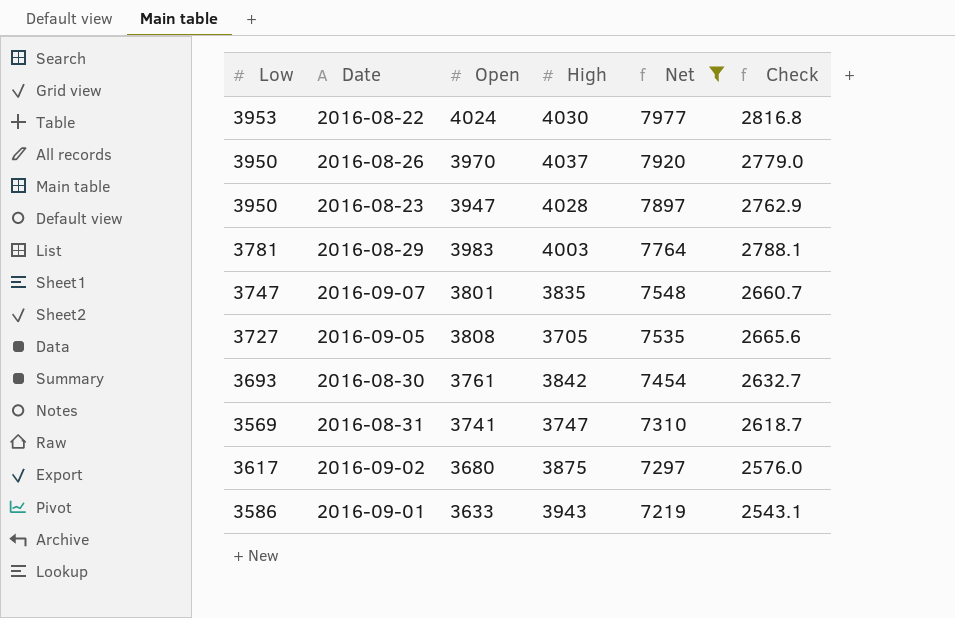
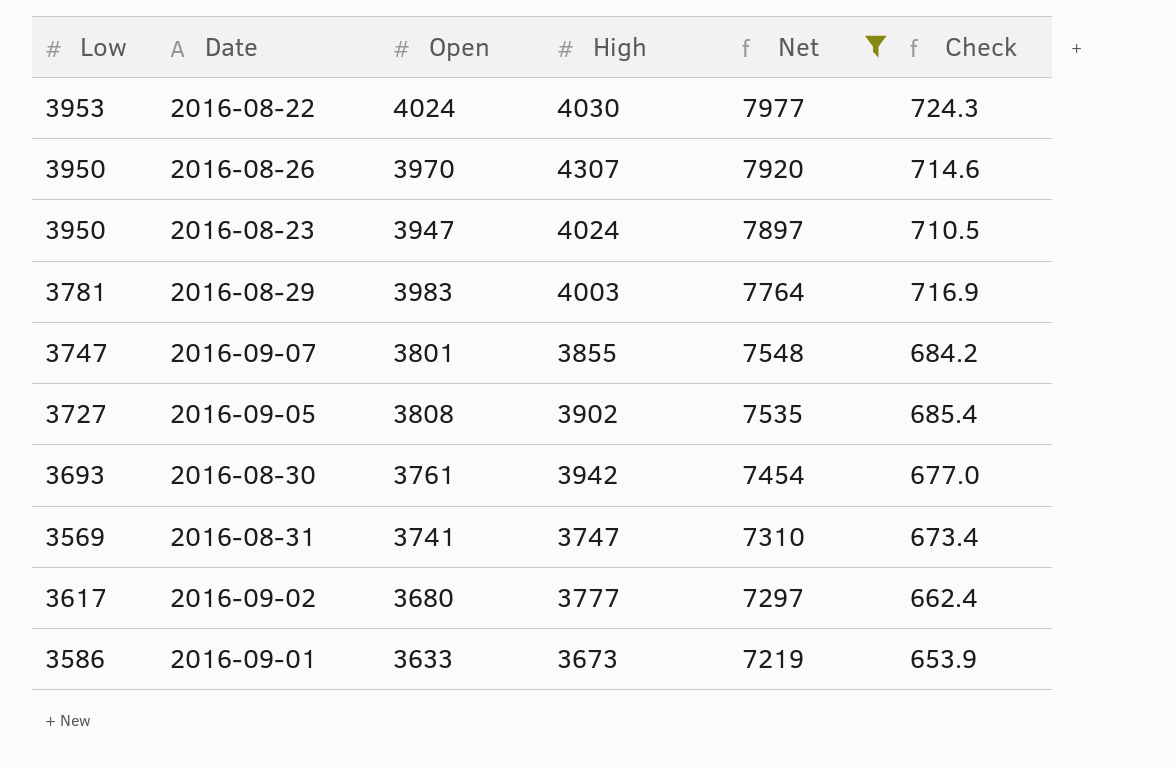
column Check | formula: [Open] * 0.7 -> [Open] * 0.18
2016-08-26 | High: 4037 -> 4307
2016-08-23 | High: 4028 -> 4024
2016-09-07 | High: 3835 -> 3855
2016-09-05 | High: 3705 -> 3902
2016-08-30 | High: 3842 -> 3942
2016-09-02 | High: 3875 -> 3777
2016-09-01 | High: 3943 -> 3673

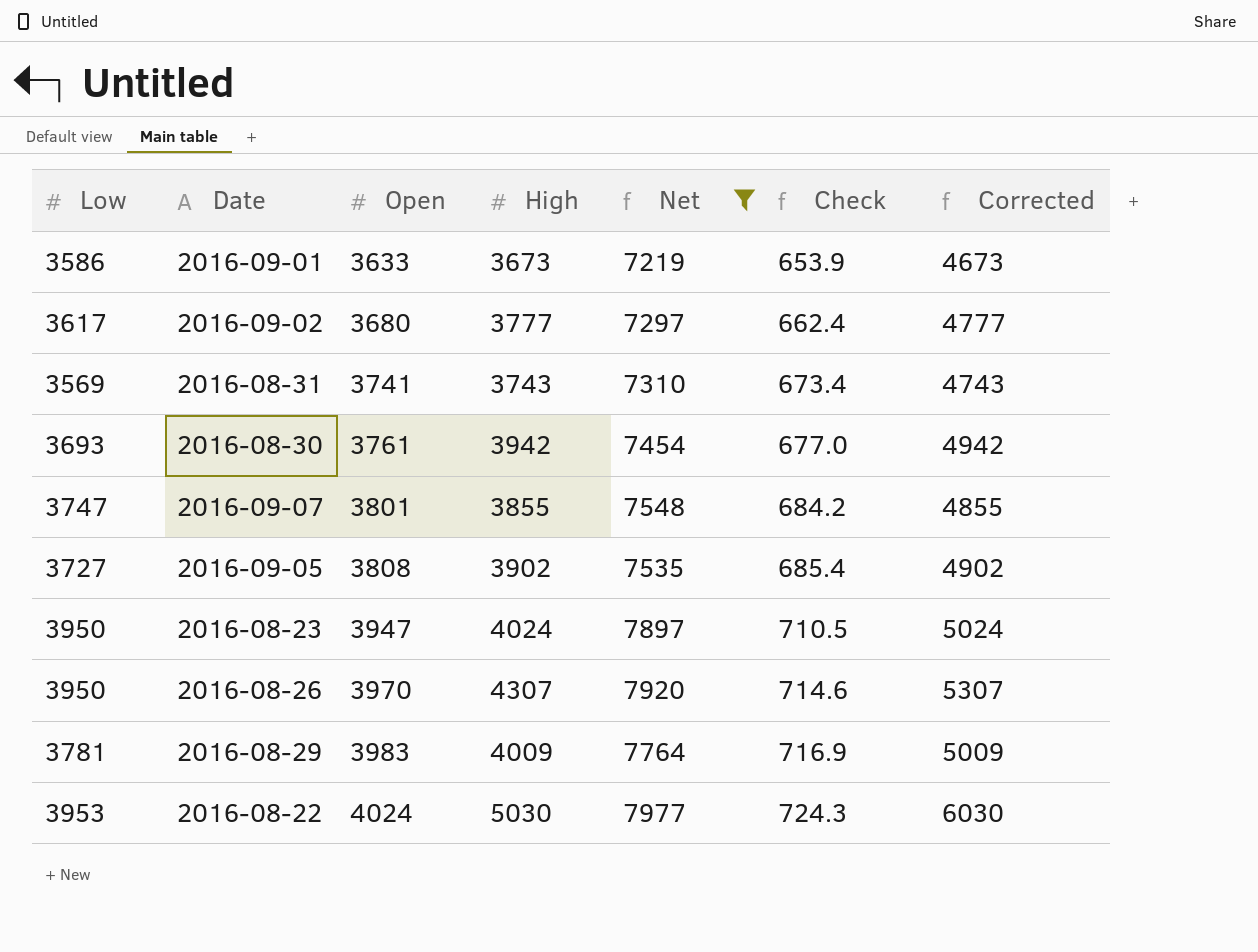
row order: Net descending -> Open ascending
column Corrected | formula: none -> [High] + 1000
2016-08-31 | High: 3747 -> 3743
2016-08-29 | High: 4003 -> 4009
2016-08-22 | High: 4030 -> 5030

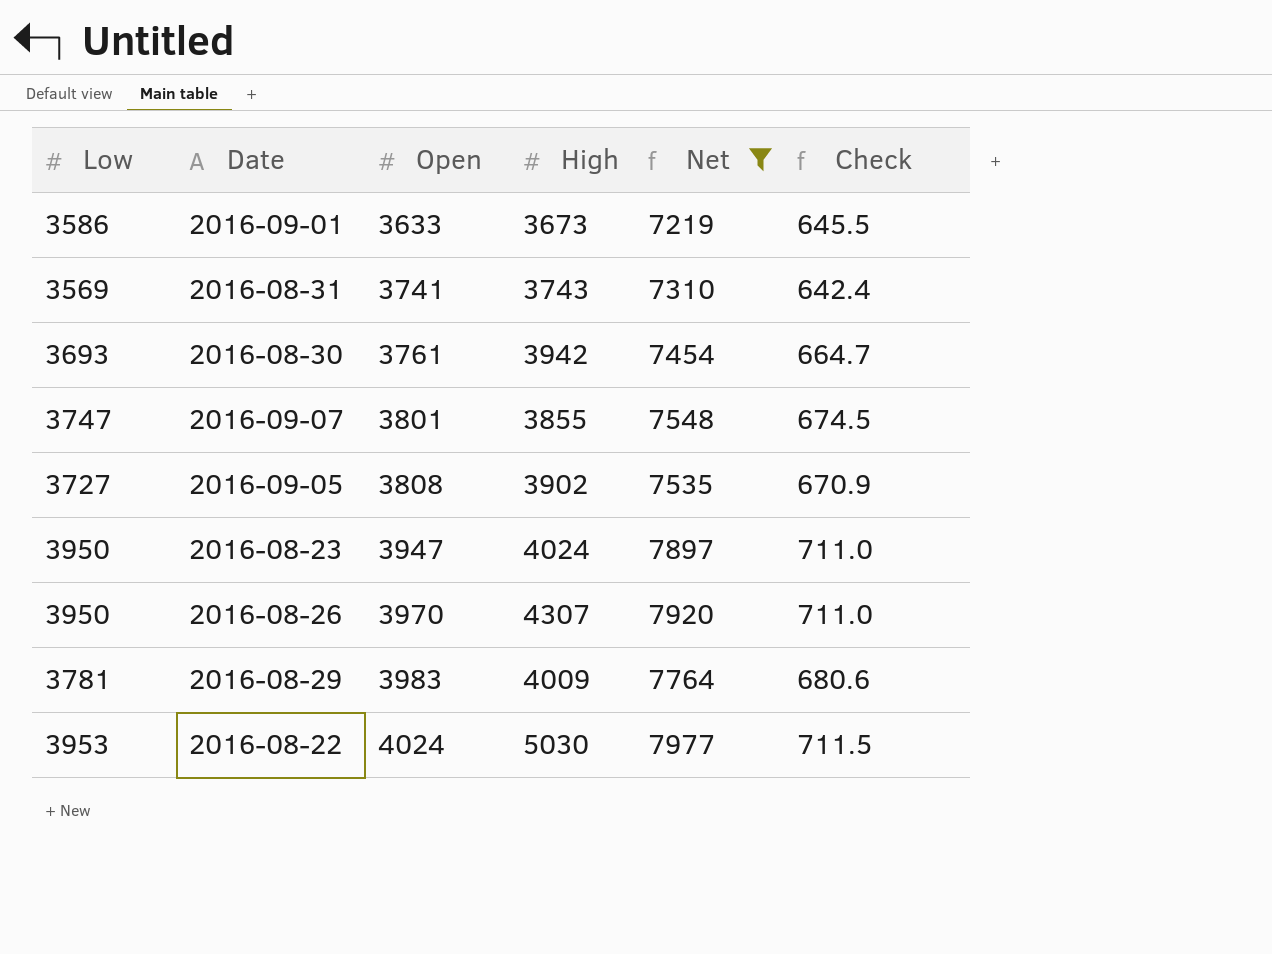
column Corrected | formula: [High] + 1000 -> none
column Check | formula: [Open] * 0.18 -> [Low] * 0.18
row 2016-09-02: 3617 | 3680 | 3777 | 7297 | 662.4 | 4777 -> none

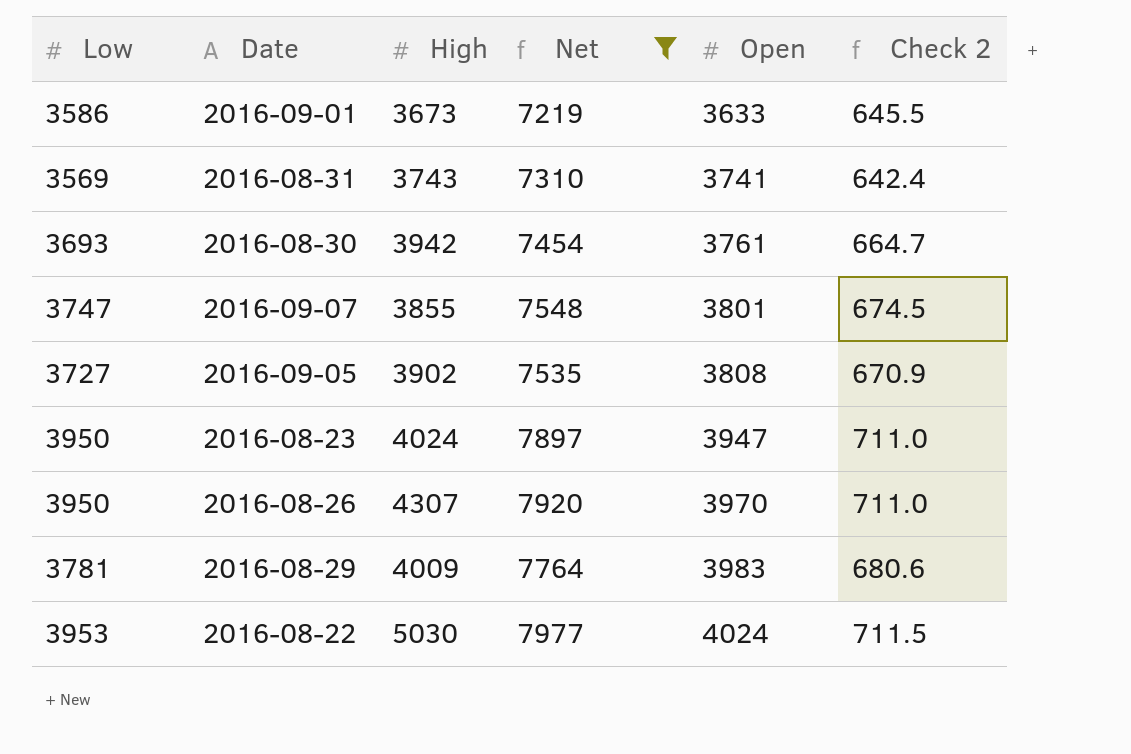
column Open | position: 3 -> 5
column name: Check -> Check 2

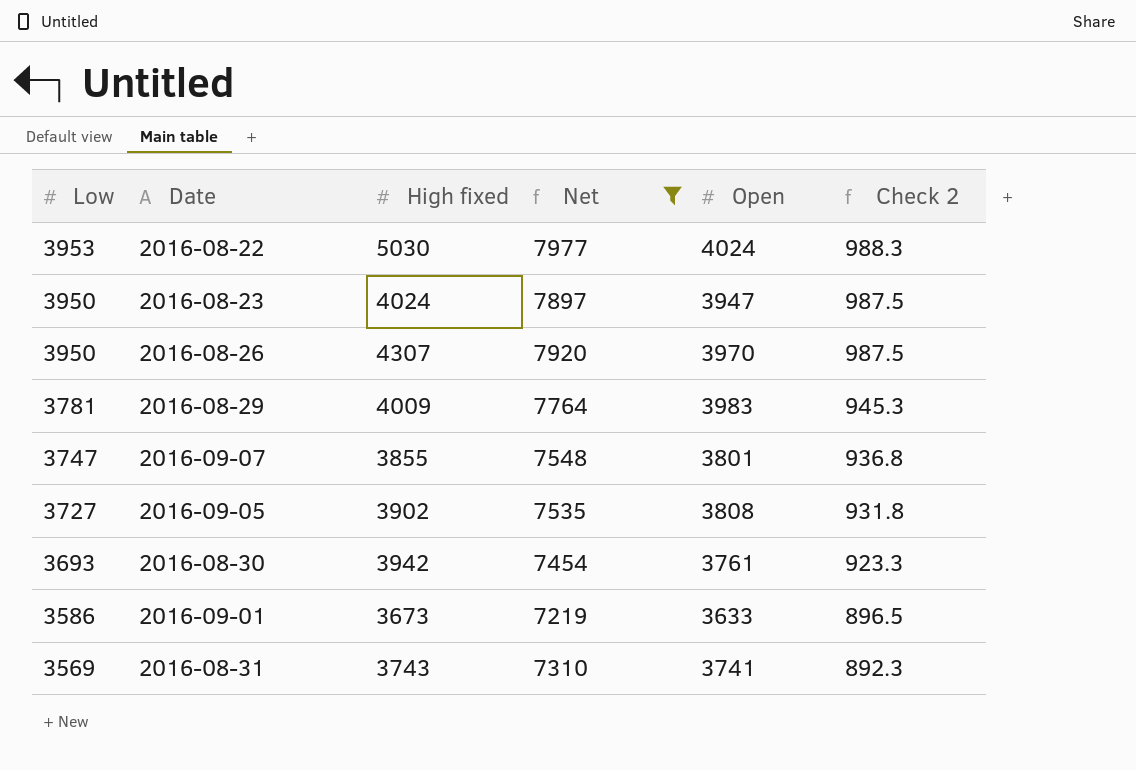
row order: Open ascending -> Low descending
column name: High -> High fixed
column Check 2 | formula: [Low] * 0.18 -> [Low] * 0.25

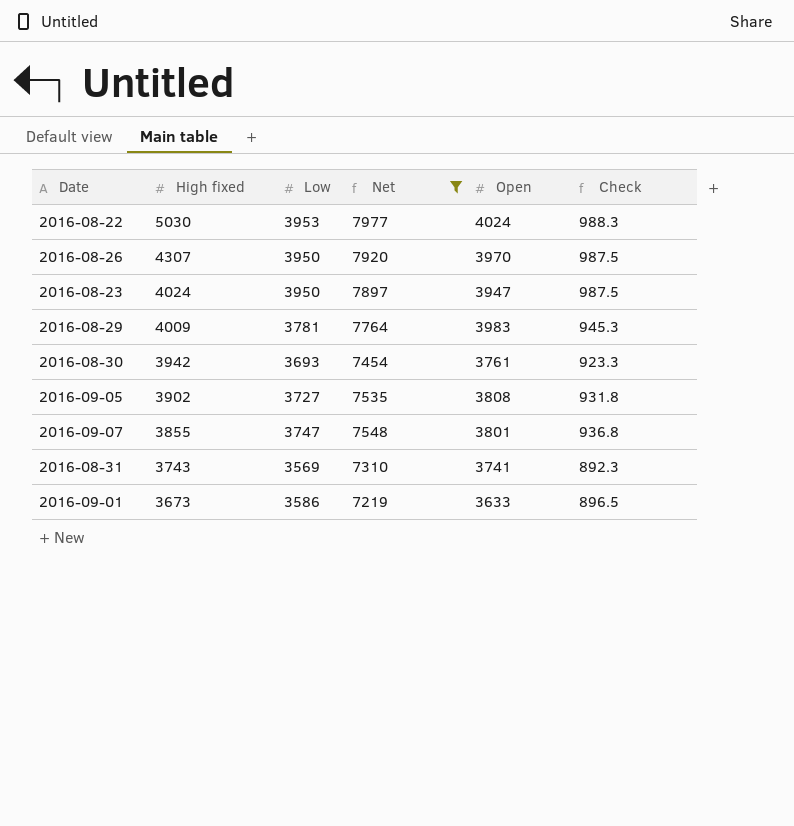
row order: Low descending -> High fixed descending
column Low | position: 1 -> 3
column name: Check 2 -> Check

